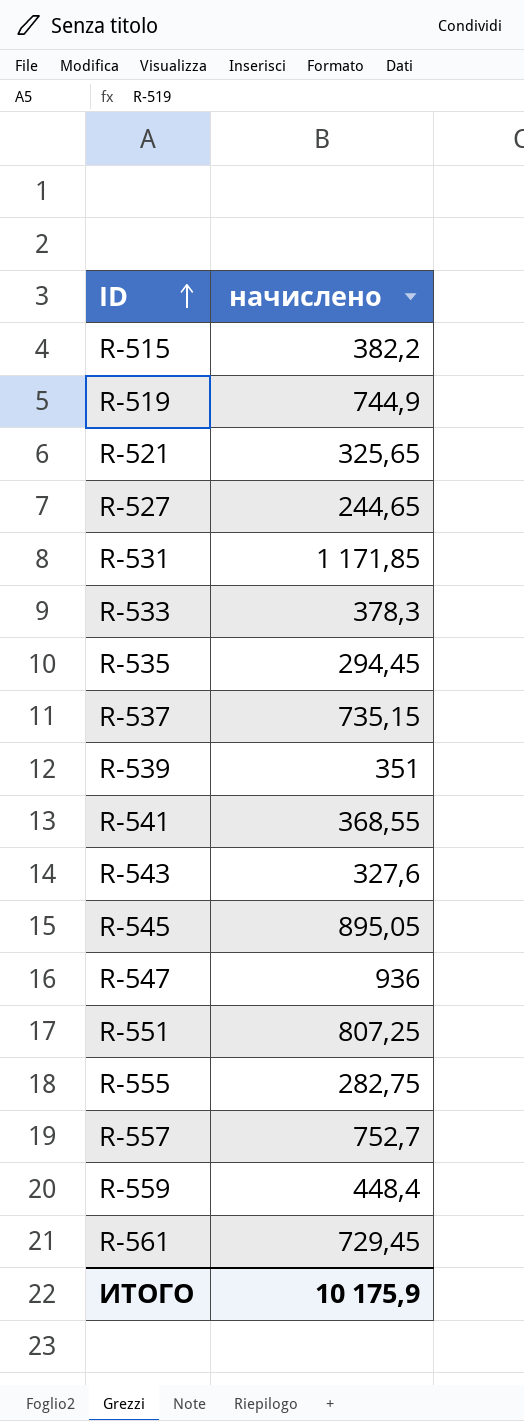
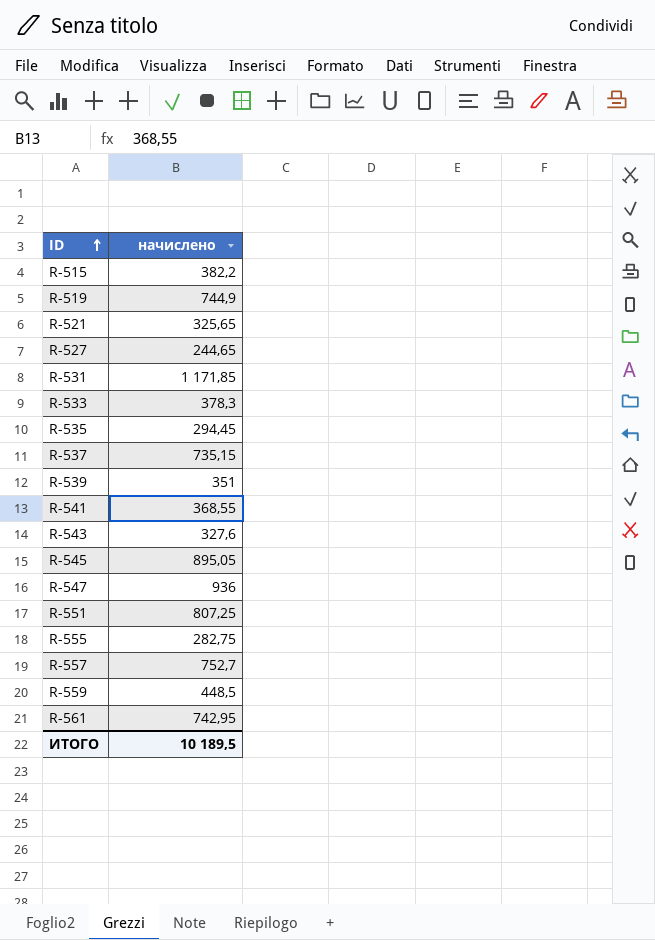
R-559 | начислено: 448,4 -> 448,5
R-561 | начислено: 729,45 -> 742,95
ИТОГО | начислено: 10 175,9 -> 10 189,5

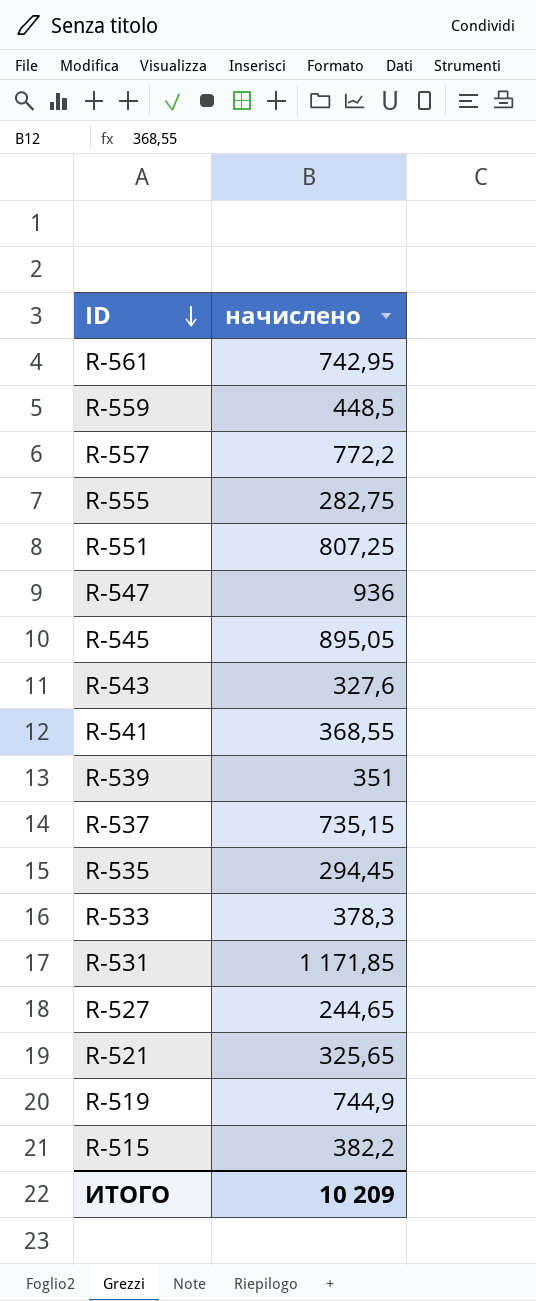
row order: ID ascending -> ID descending
R-557 | начислено: 752,7 -> 772,2
ИТОГО | начислено: 10 189,5 -> 10 209

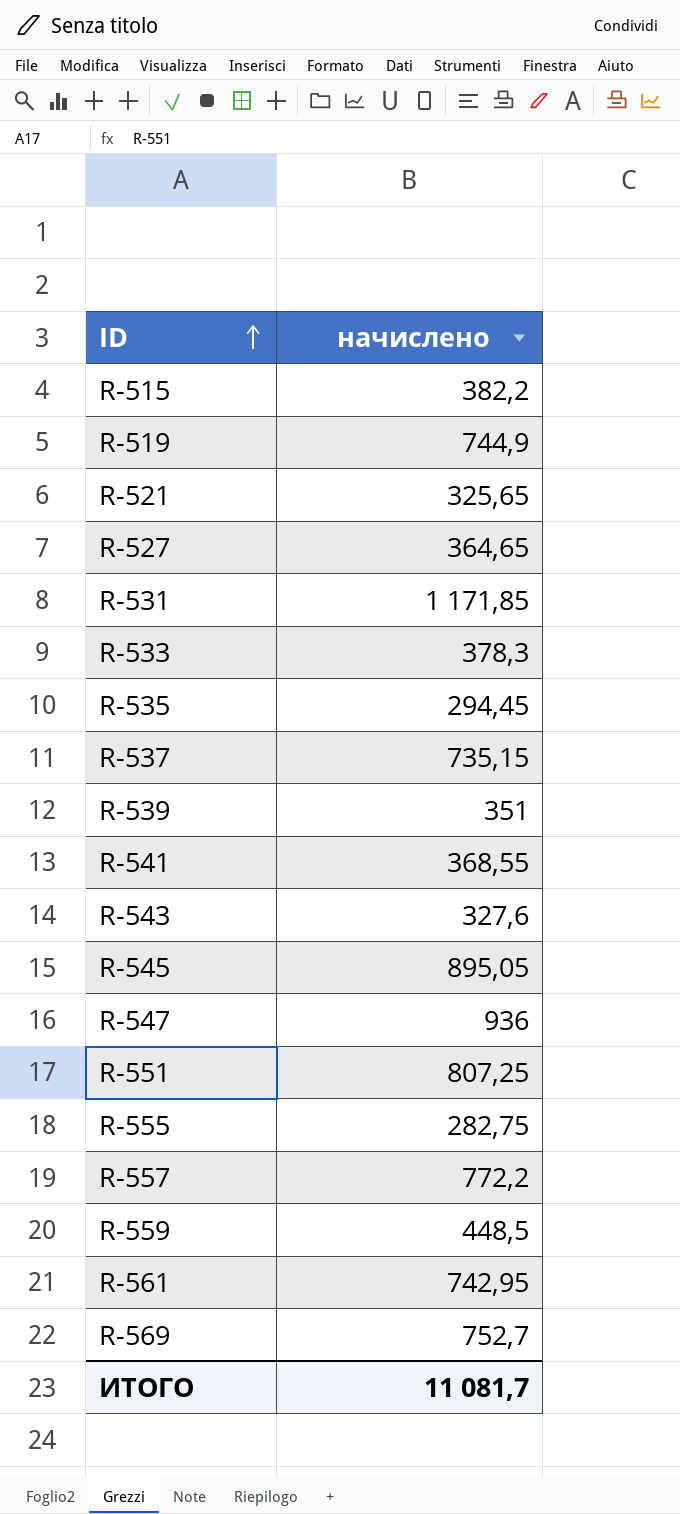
row order: ID descending -> ID ascending
R-527 | начислено: 244,65 -> 364,65
row R-569: none -> 752,7
ИТОГО | начислено: 10 209 -> 11 081,7

